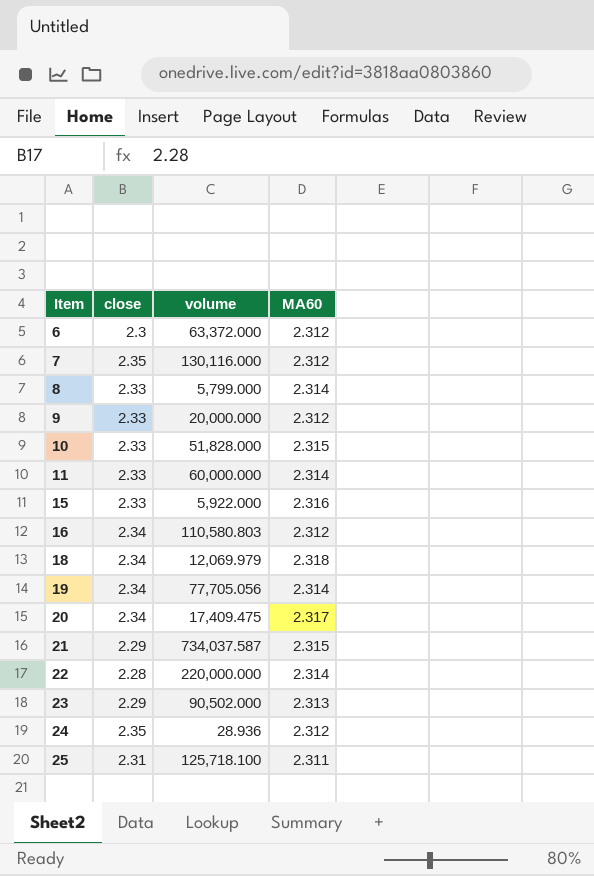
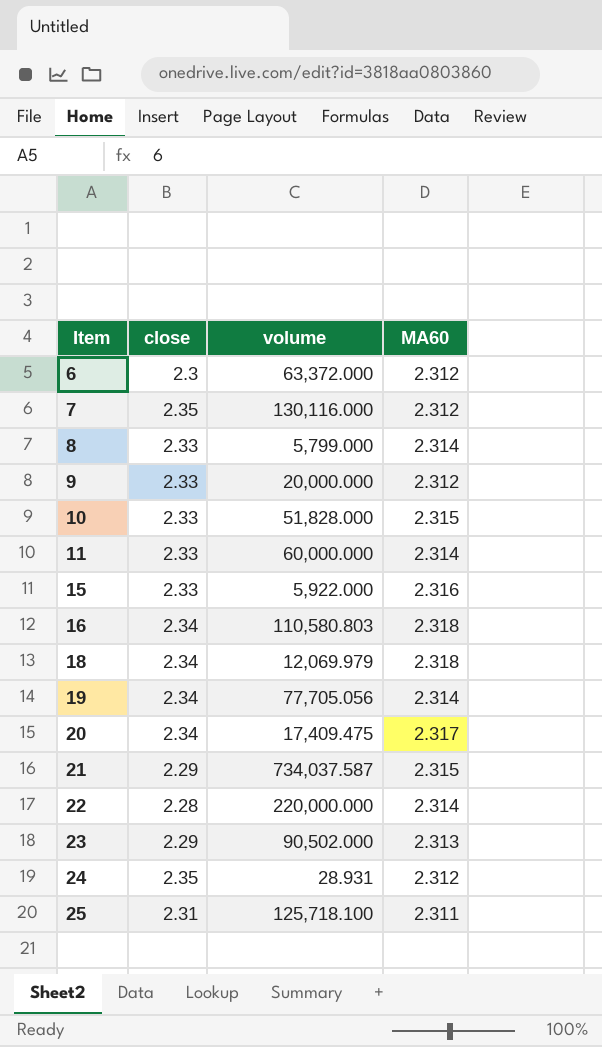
16 | MA60: 2.312 -> 2.318
24 | volume: 28.936 -> 28.931

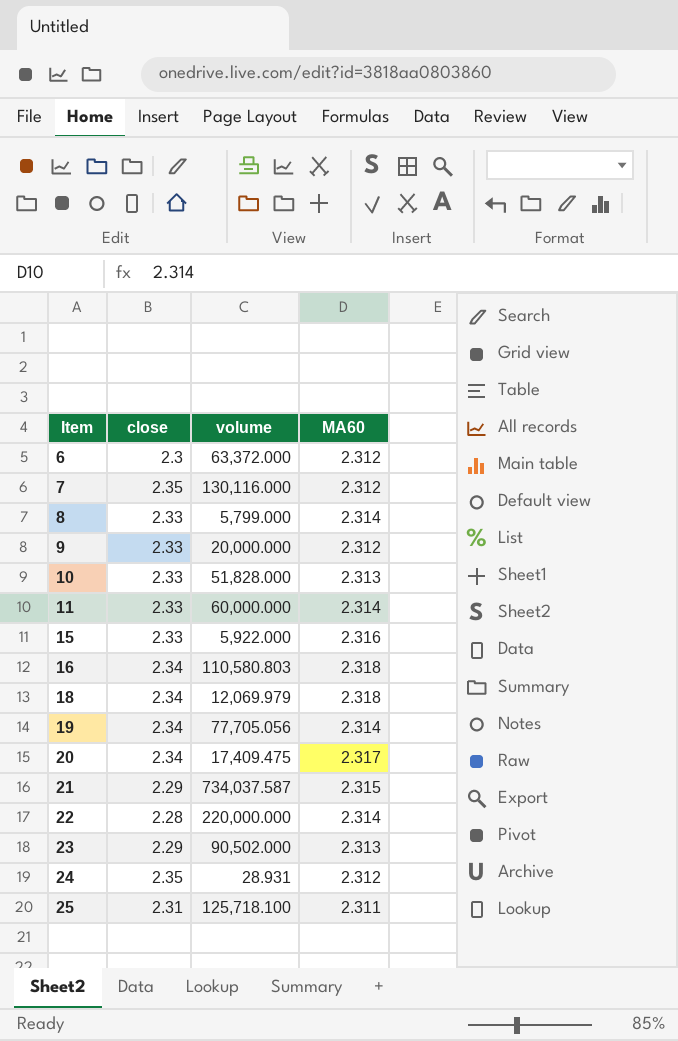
10 | MA60: 2.315 -> 2.313

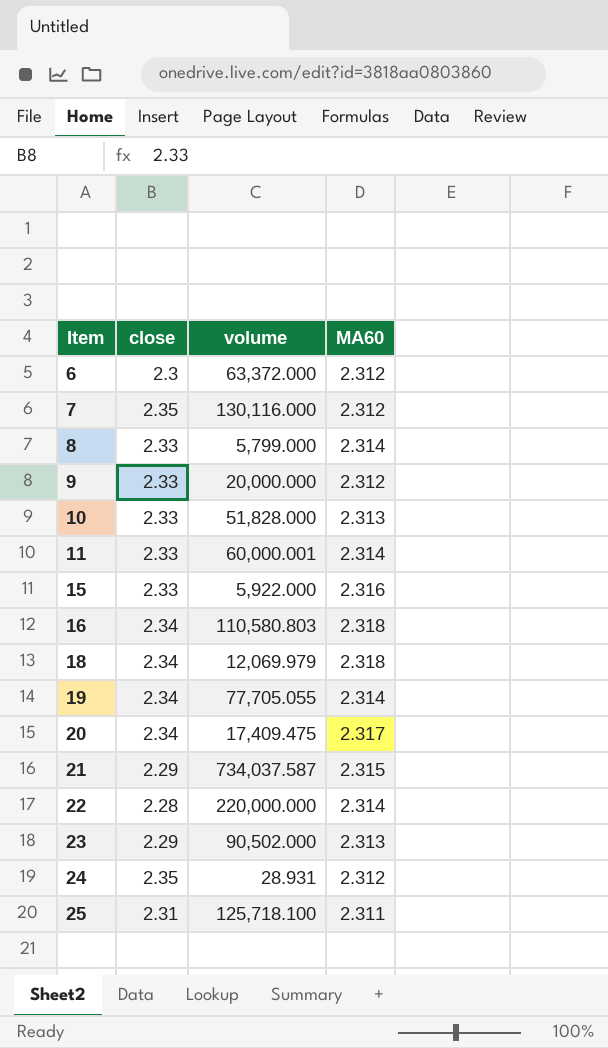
11 | volume: 60,000.000 -> 60,000.001
19 | volume: 77,705.056 -> 77,705.055

